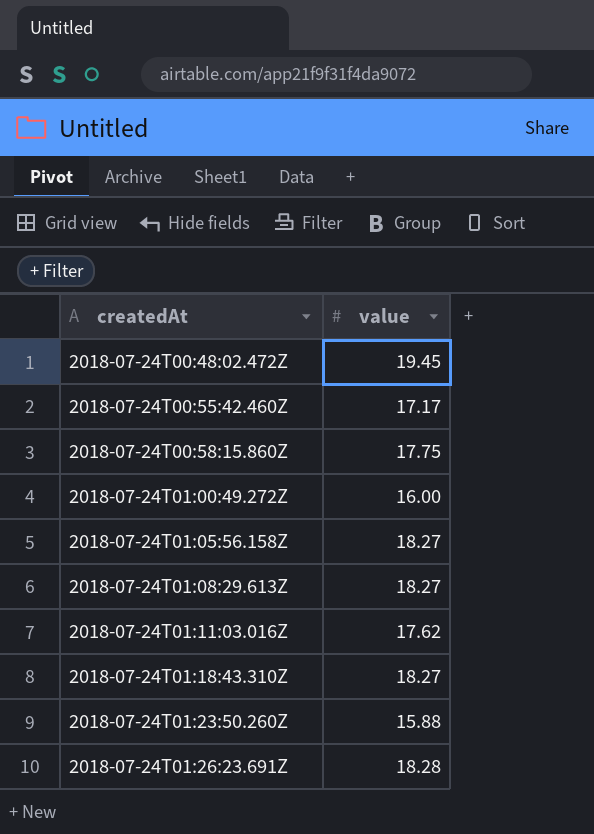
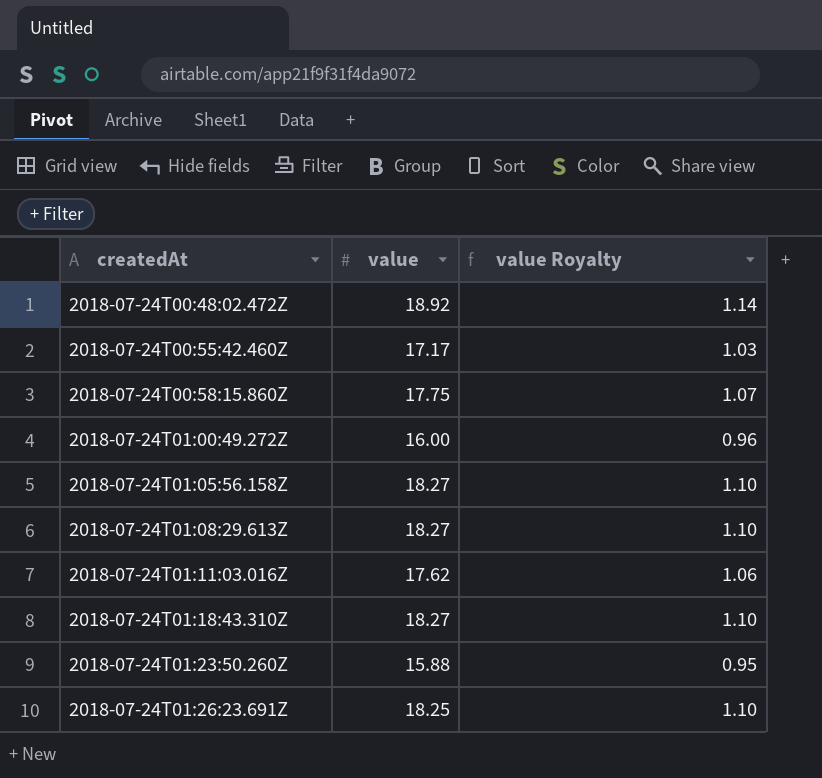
column value Royalty | formula: none -> [value] * 0.06
2018-07-24T00:48:02.472Z | value: 19.45 -> 18.92
2018-07-24T01:26:23.691Z | value: 18.28 -> 18.25

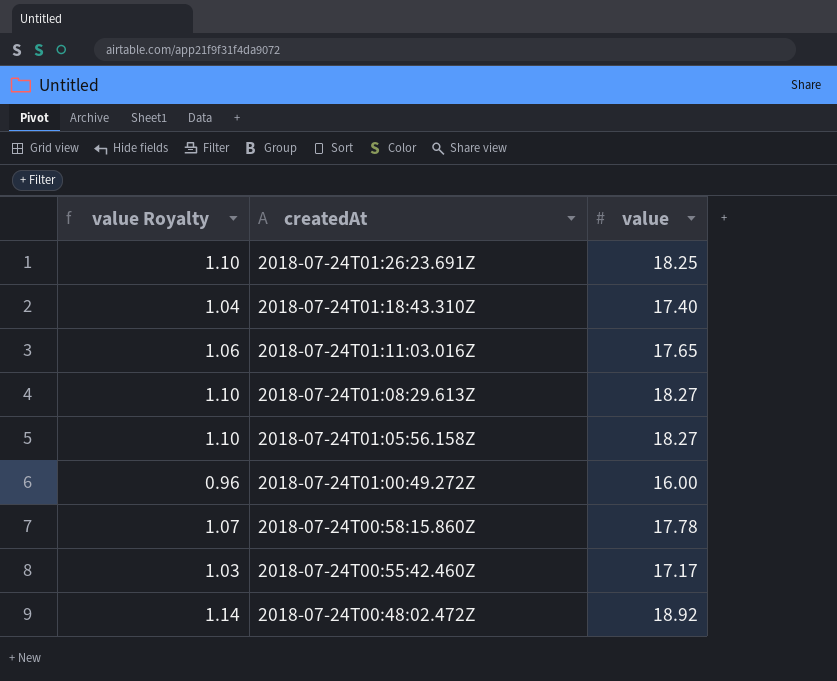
row order: createdAt ascending -> createdAt descending
column value Royalty | position: 3 -> 1
row 2018-07-24T01:23:50.260Z: 15.88 | 0.95 -> none
2018-07-24T01:18:43.310Z | value Royalty: 1.10 -> 1.04
2018-07-24T01:18:43.310Z | value: 18.27 -> 17.40
2018-07-24T01:11:03.016Z | value: 17.62 -> 17.65
2018-07-24T00:58:15.860Z | value: 17.75 -> 17.78

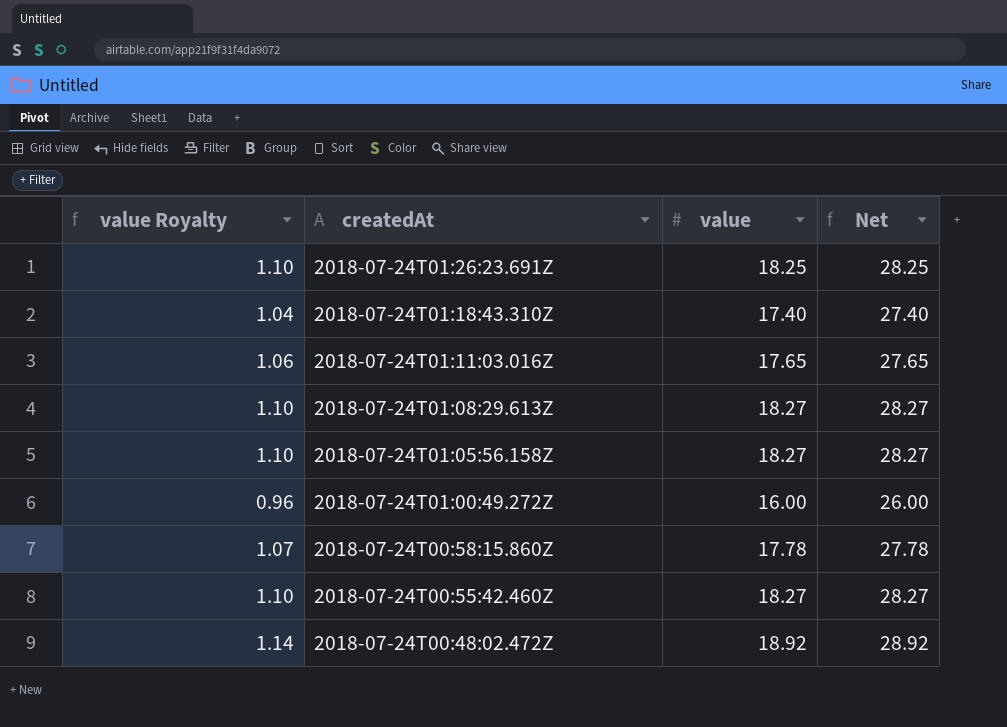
column Net | formula: none -> [value] + 10
2018-07-24T00:55:42.460Z | value Royalty: 1.03 -> 1.10
2018-07-24T00:55:42.460Z | value: 17.17 -> 18.27

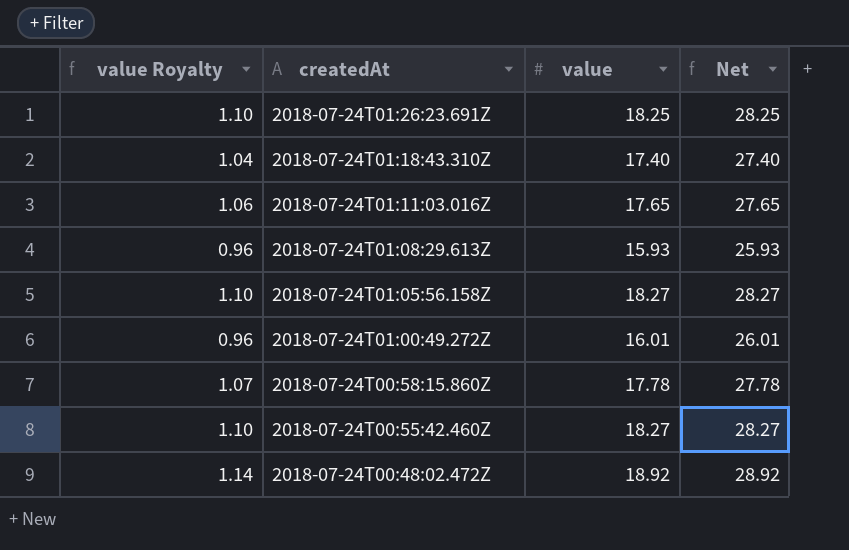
2018-07-24T01:08:29.613Z | value Royalty: 1.10 -> 0.96
2018-07-24T01:08:29.613Z | value: 18.27 -> 15.93
2018-07-24T01:08:29.613Z | Net: 28.27 -> 25.93
2018-07-24T01:00:49.272Z | value: 16.00 -> 16.01
2018-07-24T01:00:49.272Z | Net: 26.00 -> 26.01

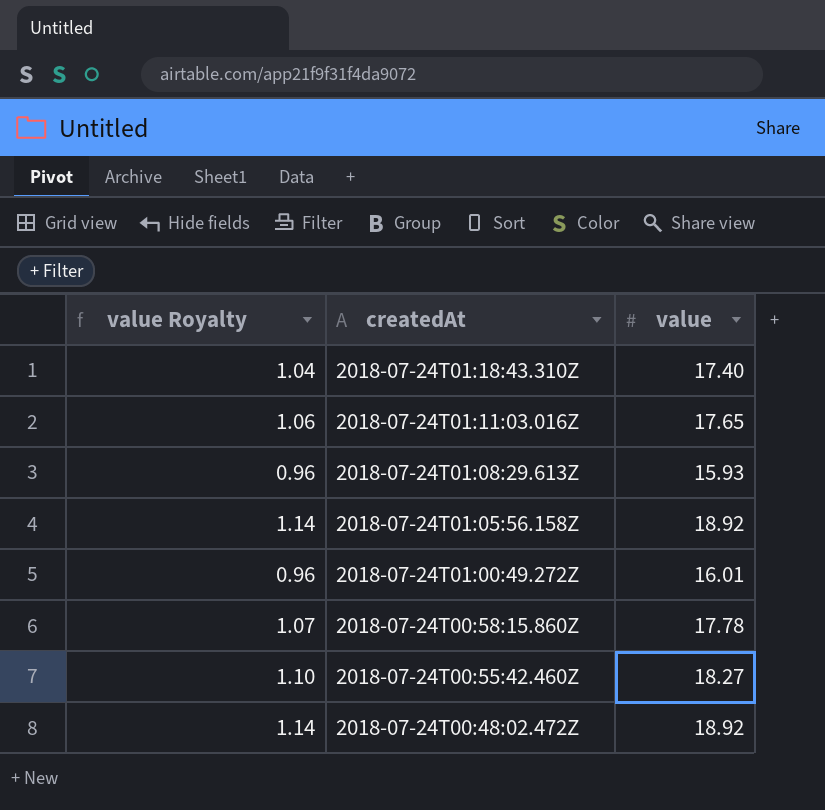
column Net | formula: [value] + 10 -> none
row 2018-07-24T01:26:23.691Z: 1.10 | 18.25 | 28.25 -> none
2018-07-24T01:05:56.158Z | value Royalty: 1.10 -> 1.14
2018-07-24T01:05:56.158Z | value: 18.27 -> 18.92

